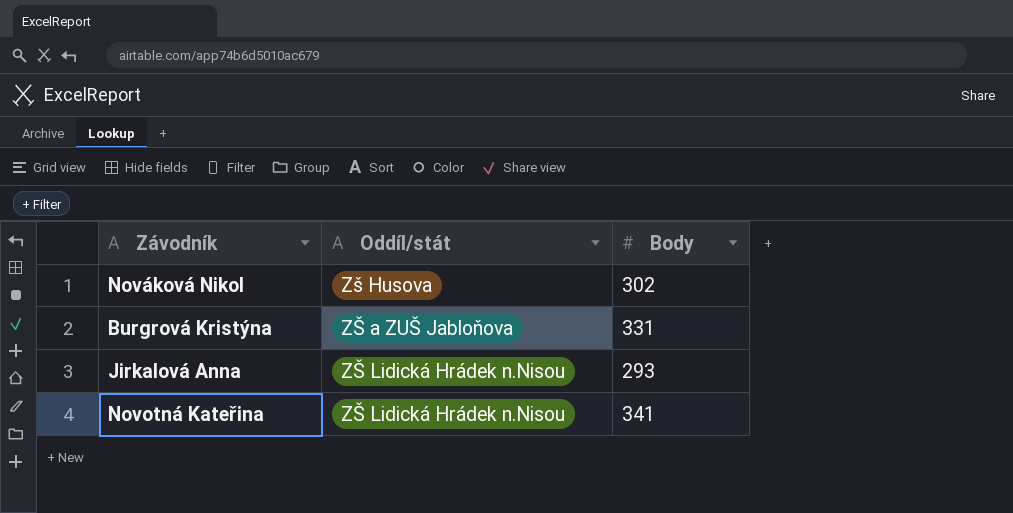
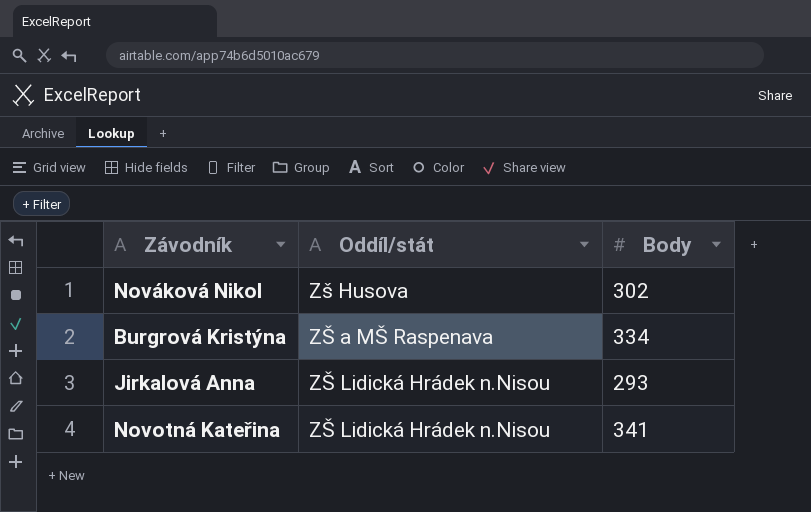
Burgrová Kristýna | Oddíl/stát: ZŠ a ZUŠ Jabloňova -> ZŠ a MŠ Raspenava
Burgrová Kristýna | Body: 331 -> 334

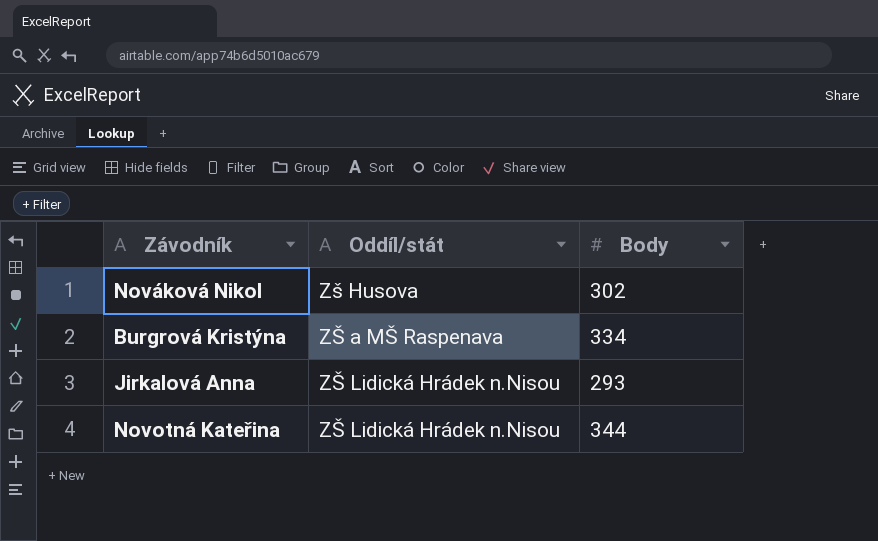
Novotná Kateřina | Body: 341 -> 344

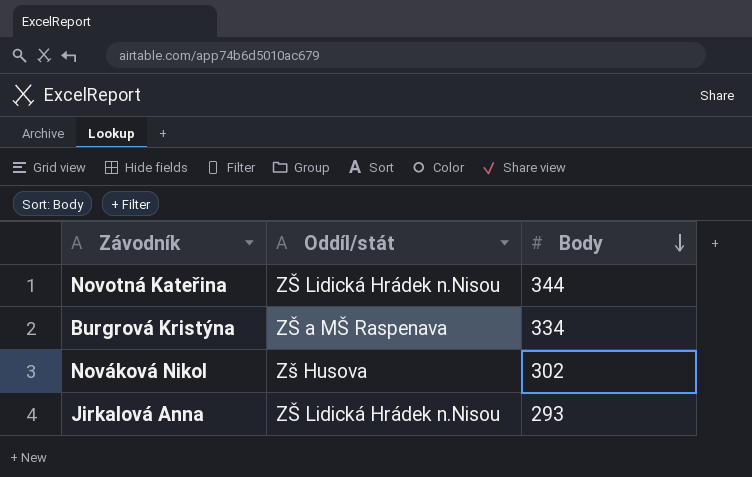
row order: none -> Body descending

